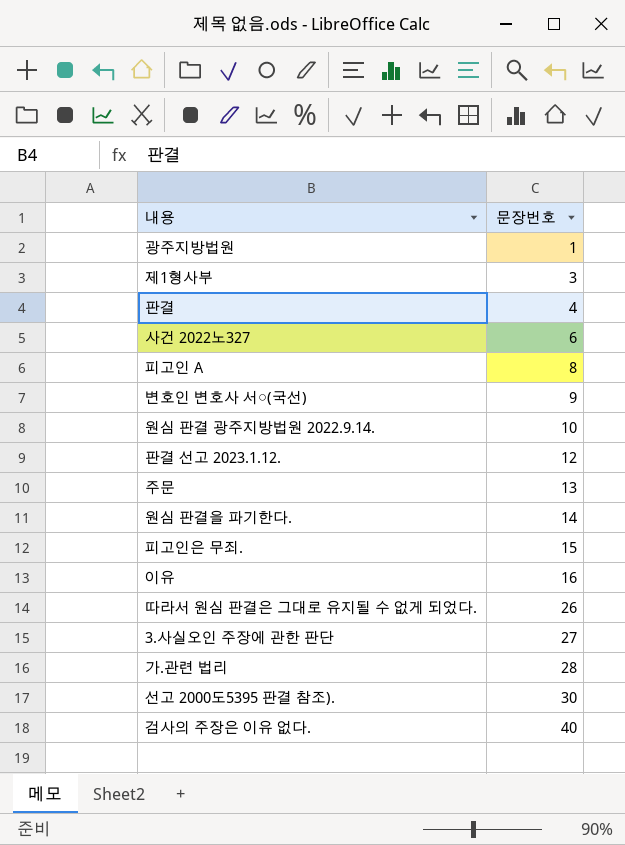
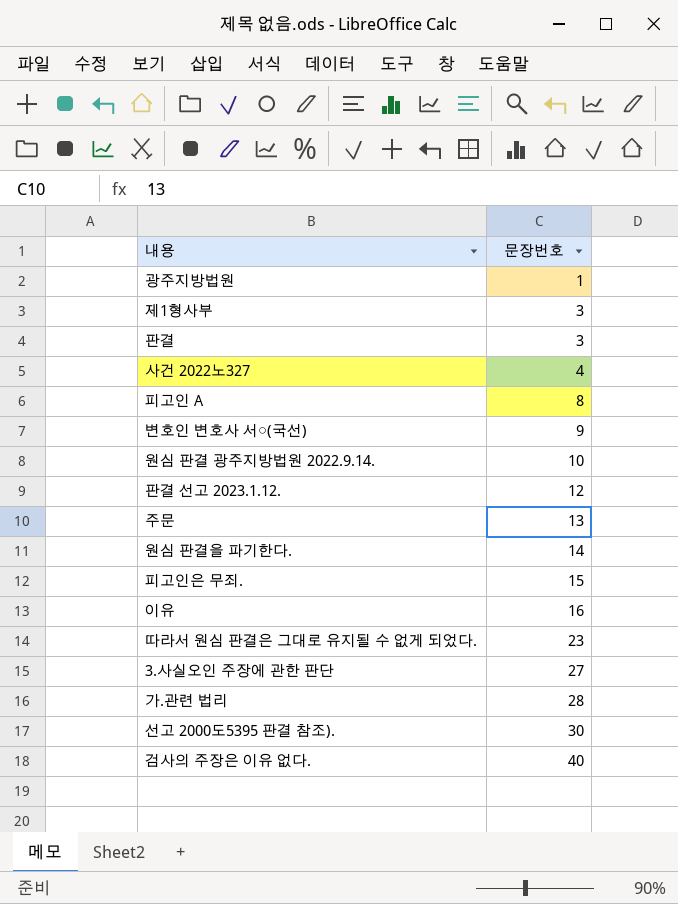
판결 | 문장번호: 4 -> 3
사건 2022노327 | 문장번호: 6 -> 4
따라서 원심 판결은 그대로 유지될 수 없게 되었다. | 문장번호: 26 -> 23

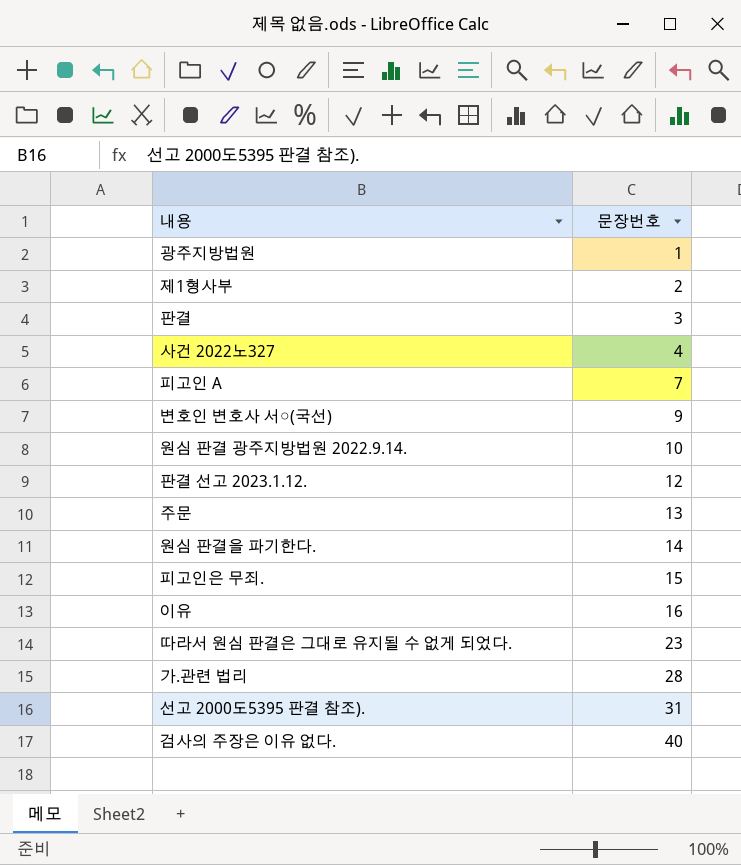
row 3.사실오인 주장에 관한 판단: 27 -> none
제1형사부 | 문장번호: 3 -> 2
피고인 A | 문장번호: 8 -> 7
선고 2000도5395 판결 참조). | 문장번호: 30 -> 31

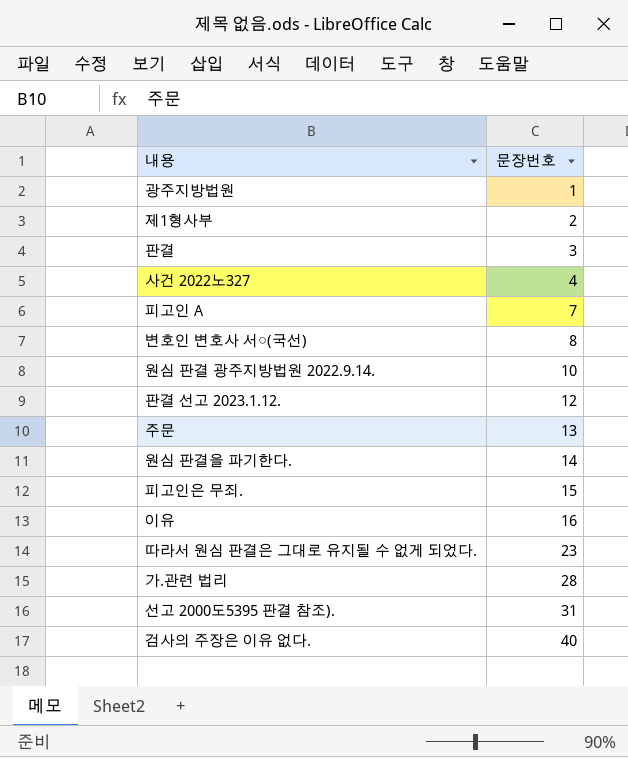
변호인 변호사 서○(국선) | 문장번호: 9 -> 8

